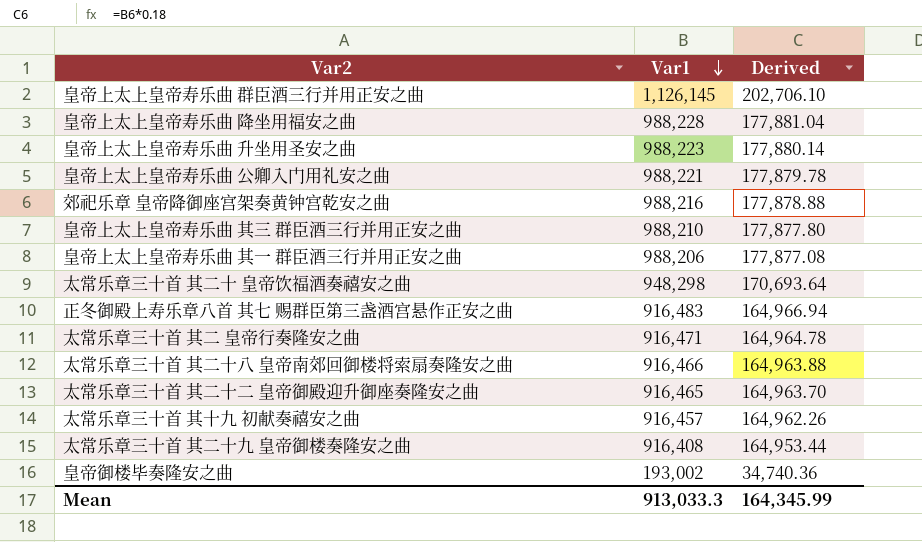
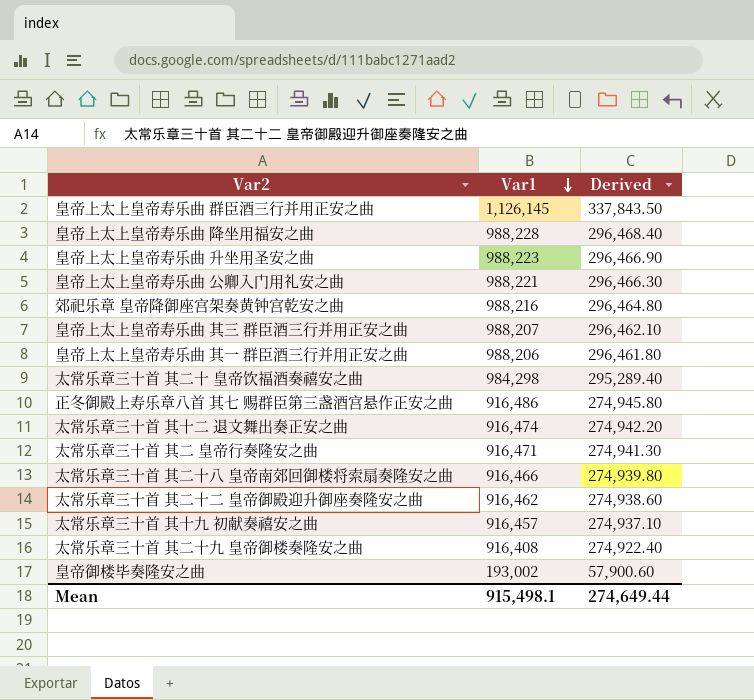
column Derived | formula: [Var1] * 0.18 -> [Var1] * 0.3
皇帝上太上皇帝寿乐曲 其三 群臣酒三行并用正安之曲 | Var1: 988,210 -> 988,207
太常乐章三十首 其二十 皇帝饮福酒奏禧安之曲 | Var1: 948,298 -> 984,298
正冬御殿上寿乐章八首 其七 赐群臣第三盏酒宫悬作正安之曲 | Var1: 916,483 -> 916,486
row 太常乐章三十首 其十二 退文舞出奏正安之曲: none -> 916,474 | 274,942.20
太常乐章三十首 其二十二 皇帝御殿迎升御座奏隆安之曲 | Var1: 916,465 -> 916,462
Mean | Var1: 913,033.3 -> 915,498.1
Mean | Derived: 164,345.99 -> 274,649.44

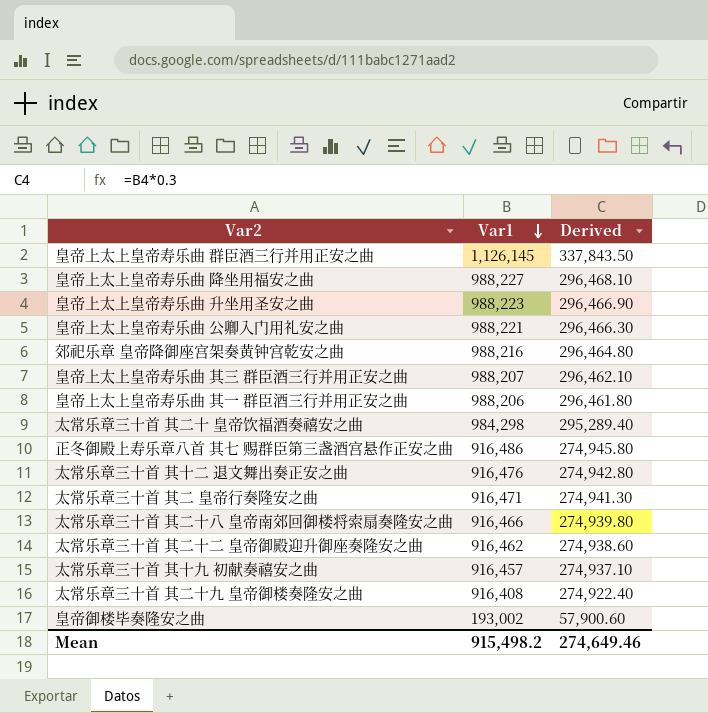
皇帝上太上皇帝寿乐曲 降坐用福安之曲 | Var1: 988,228 -> 988,227
皇帝上太上皇帝寿乐曲 降坐用福安之曲 | Derived: 296,468.40 -> 296,468.10
太常乐章三十首 其十二 退文舞出奏正安之曲 | Var1: 916,474 -> 916,476
太常乐章三十首 其十二 退文舞出奏正安之曲 | Derived: 274,942.20 -> 274,942.80
Mean | Var1: 915,498.1 -> 915,498.2
Mean | Derived: 274,649.44 -> 274,649.46

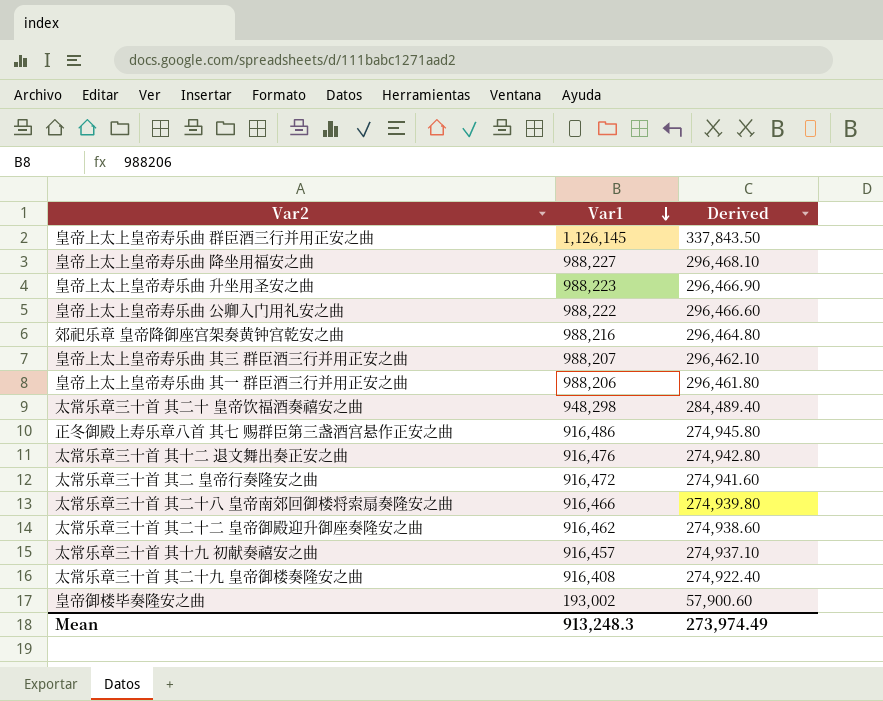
皇帝上太上皇帝寿乐曲 公卿入门用礼安之曲 | Var1: 988,221 -> 988,222
皇帝上太上皇帝寿乐曲 公卿入门用礼安之曲 | Derived: 296,466.30 -> 296,466.60
太常乐章三十首 其二十 皇帝饮福酒奏禧安之曲 | Var1: 984,298 -> 948,298
太常乐章三十首 其二十 皇帝饮福酒奏禧安之曲 | Derived: 295,289.40 -> 284,489.40
太常乐章三十首 其二 皇帝行奏隆安之曲 | Var1: 916,471 -> 916,472
太常乐章三十首 其二 皇帝行奏隆安之曲 | Derived: 274,941.30 -> 274,941.60
Mean | Var1: 915,498.2 -> 913,248.3
Mean | Derived: 274,649.46 -> 273,974.49

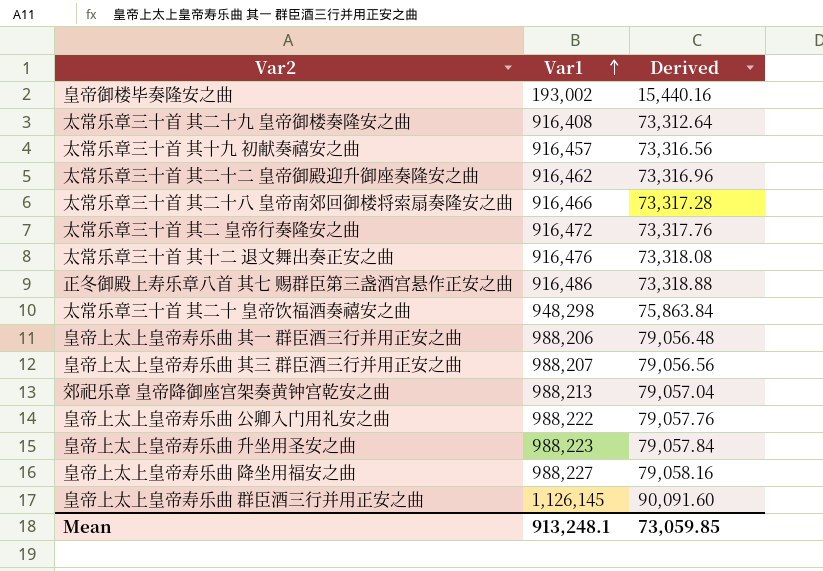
row order: Var1 descending -> Var1 ascending
column Derived | formula: [Var1] * 0.3 -> [Var1] * 0.08
郊祀乐章 皇帝降御座宫架奏黄钟宫乾安之曲 | Var1: 988,216 -> 988,213
Mean | Var1: 913,248.3 -> 913,248.1
Mean | Derived: 273,974.49 -> 73,059.85

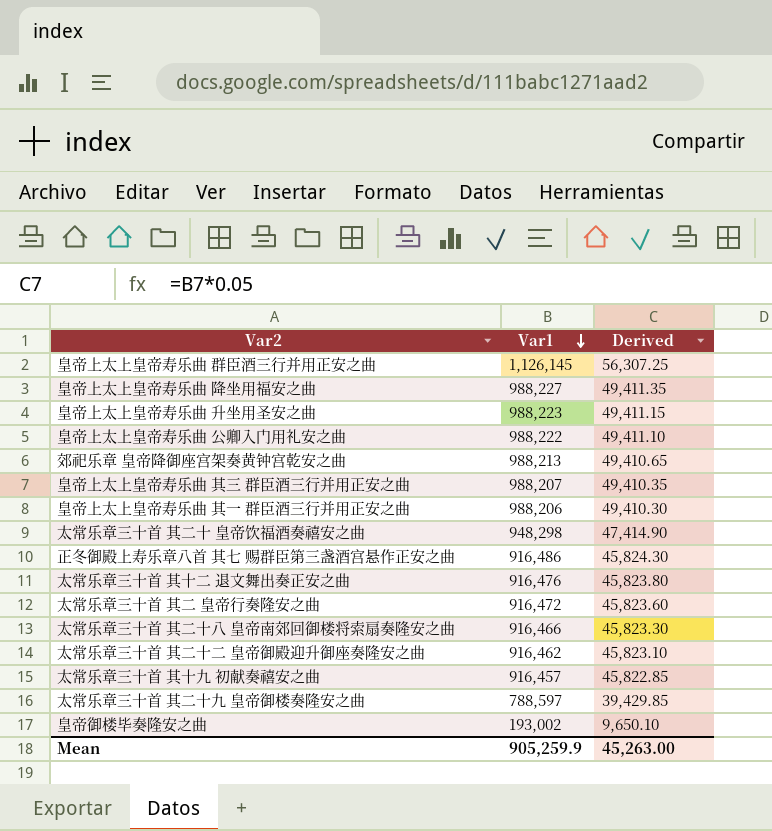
row order: Var1 ascending -> Var1 descending
column Derived | formula: [Var1] * 0.08 -> [Var1] * 0.05
太常乐章三十首 其二十九 皇帝御楼奏隆安之曲 | Var1: 916,408 -> 788,597
Mean | Var1: 913,248.1 -> 905,259.9
Mean | Derived: 73,059.85 -> 45,263.00

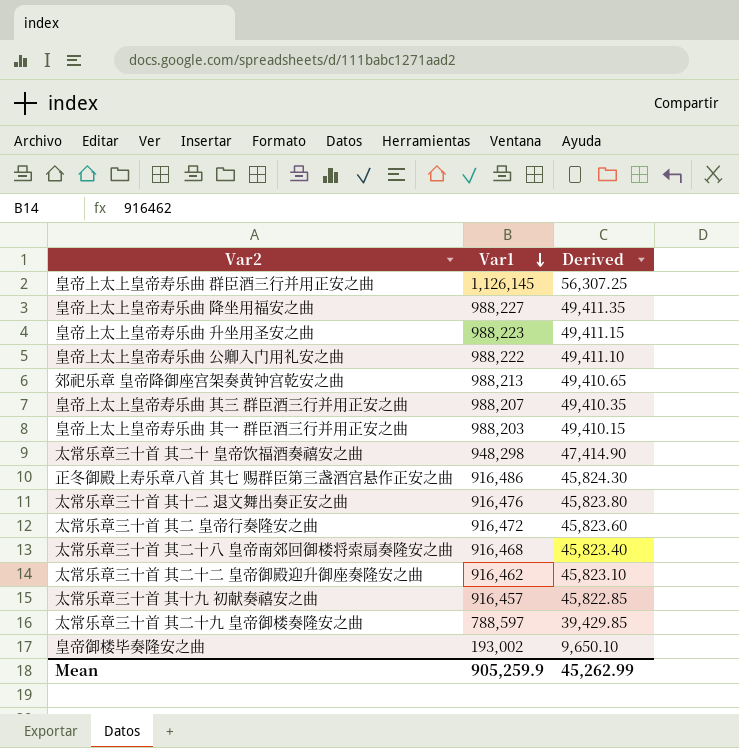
皇帝上太上皇帝寿乐曲 其一 群臣酒三行并用正安之曲 | Var1: 988,206 -> 988,203
皇帝上太上皇帝寿乐曲 其一 群臣酒三行并用正安之曲 | Derived: 49,410.30 -> 49,410.15
太常乐章三十首 其二十八 皇帝南郊回御楼将索扇奏隆安之曲 | Var1: 916,466 -> 916,468
太常乐章三十首 其二十八 皇帝南郊回御楼将索扇奏隆安之曲 | Derived: 45,823.30 -> 45,823.40
Mean | Derived: 45,263.00 -> 45,262.99

